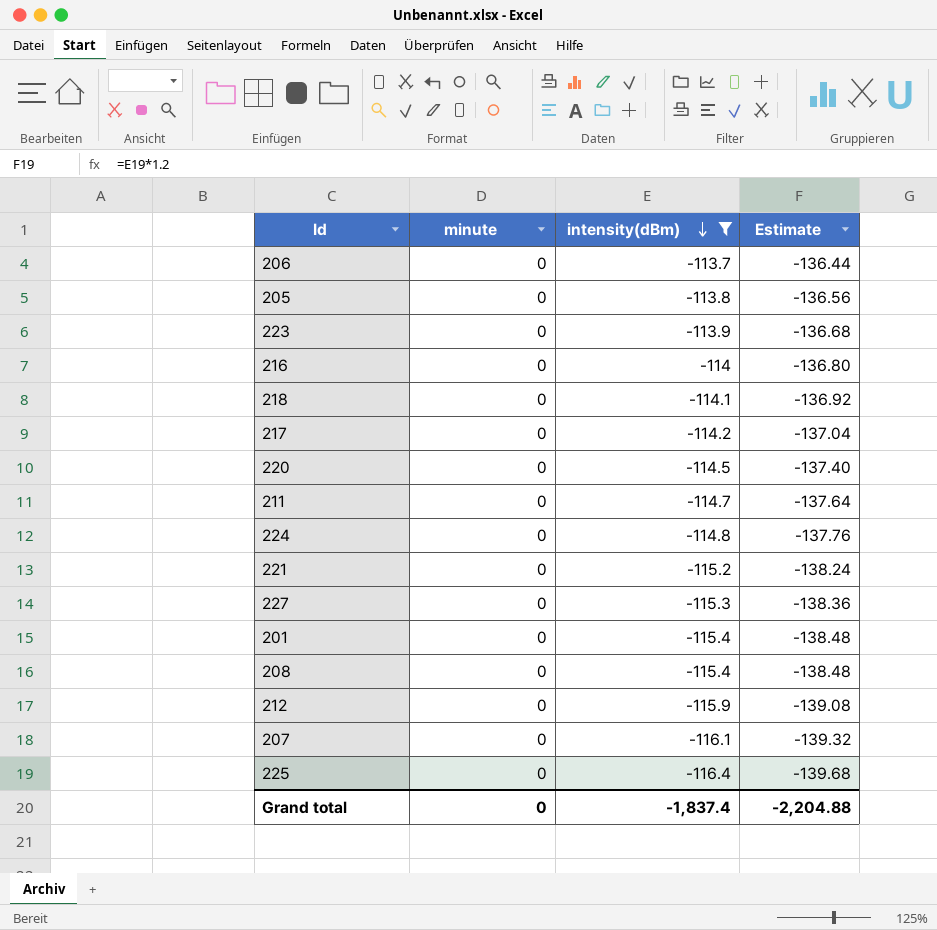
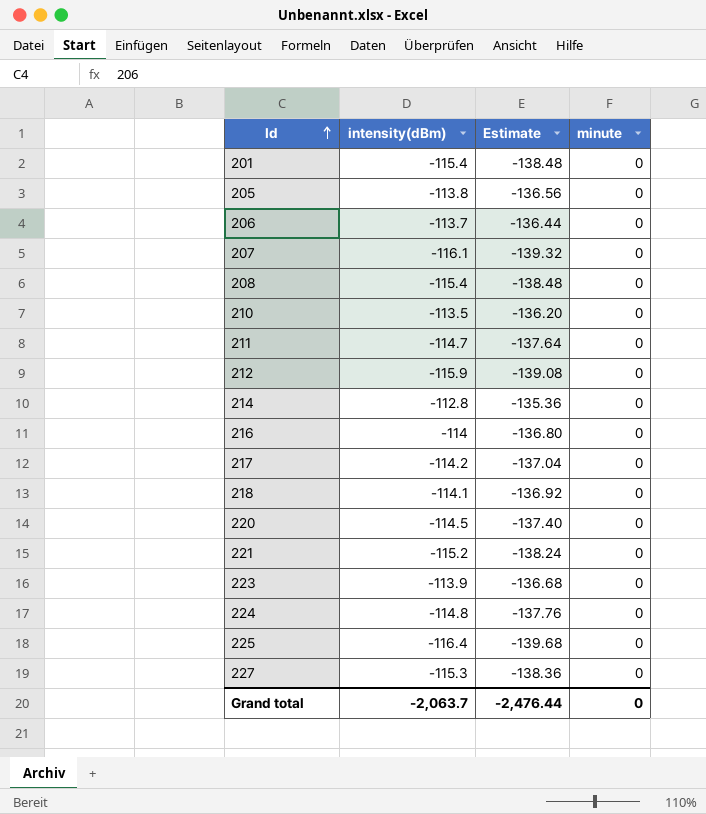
filter: intensity(dBm) <= -113.7 -> none
row order: intensity(dBm) descending -> Id ascending
column minute | position: 2 -> 4
Grand total | intensity(dBm): -1,837.4 -> -2,063.7
Grand total | Estimate: -2,204.88 -> -2,476.44

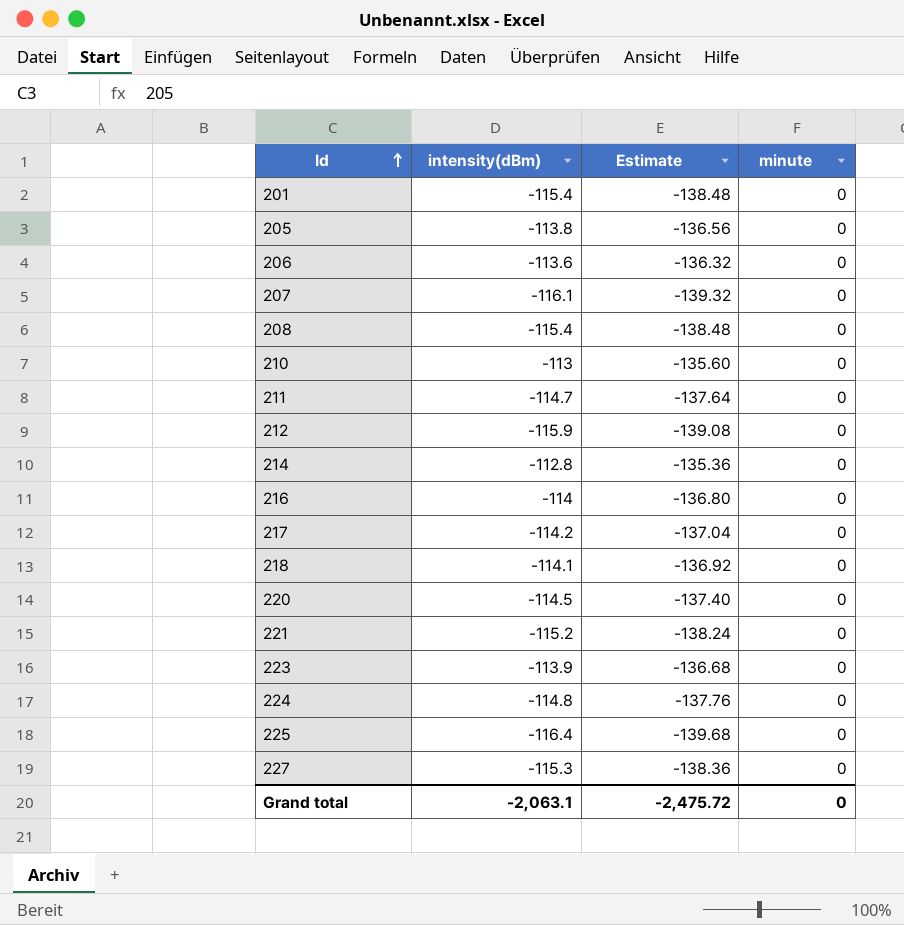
206 | intensity(dBm): -113.7 -> -113.6
206 | Estimate: -136.44 -> -136.32
210 | intensity(dBm): -113.5 -> -113
210 | Estimate: -136.20 -> -135.60
Grand total | intensity(dBm): -2,063.7 -> -2,063.1
Grand total | Estimate: -2,476.44 -> -2,475.72

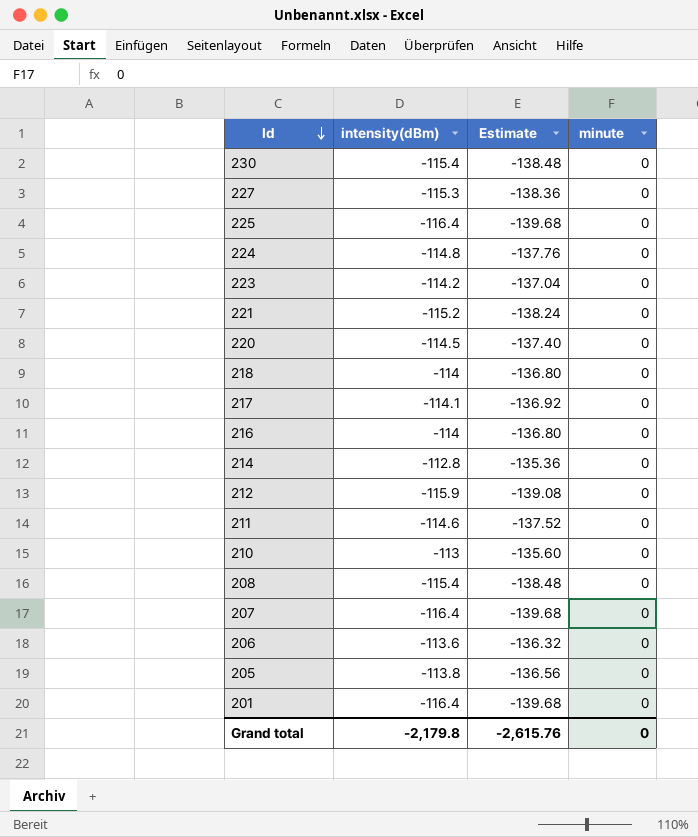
row order: Id ascending -> Id descending
row 230: none -> -115.4 | -138.48 | 0
223 | intensity(dBm): -113.9 -> -114.2
223 | Estimate: -136.68 -> -137.04
218 | intensity(dBm): -114.1 -> -114
218 | Estimate: -136.92 -> -136.80
217 | intensity(dBm): -114.2 -> -114.1
217 | Estimate: -137.04 -> -136.92
211 | intensity(dBm): -114.7 -> -114.6
211 | Estimate: -137.64 -> -137.52
207 | intensity(dBm): -116.1 -> -116.4
207 | Estimate: -139.32 -> -139.68
201 | intensity(dBm): -115.4 -> -116.4
201 | Estimate: -138.48 -> -139.68
Grand total | intensity(dBm): -2,063.1 -> -2,179.8
Grand total | Estimate: -2,475.72 -> -2,615.76

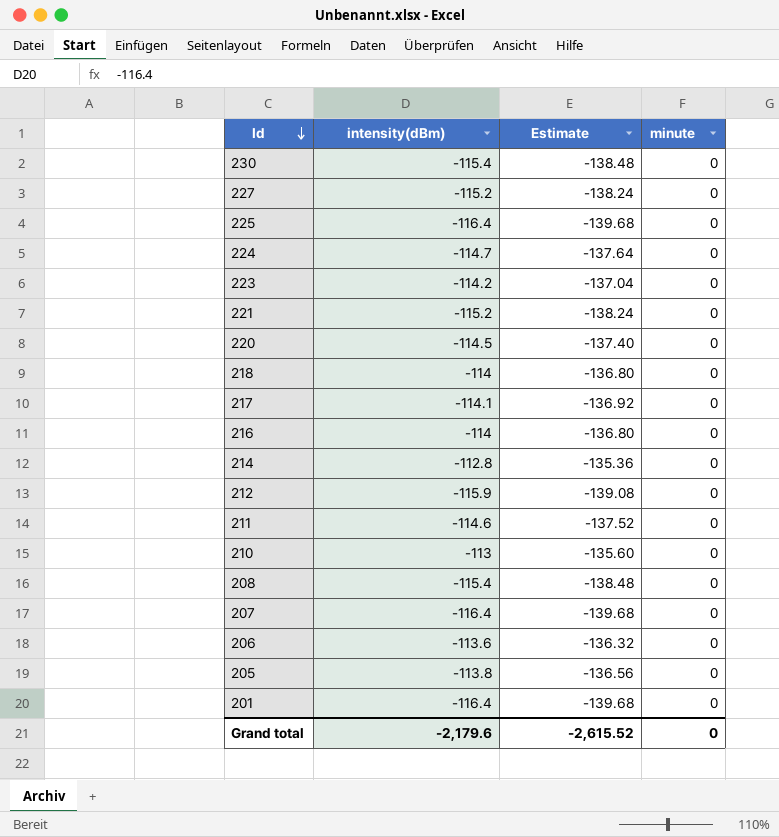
227 | intensity(dBm): -115.3 -> -115.2
227 | Estimate: -138.36 -> -138.24
224 | intensity(dBm): -114.8 -> -114.7
224 | Estimate: -137.76 -> -137.64
Grand total | intensity(dBm): -2,179.8 -> -2,179.6
Grand total | Estimate: -2,615.76 -> -2,615.52

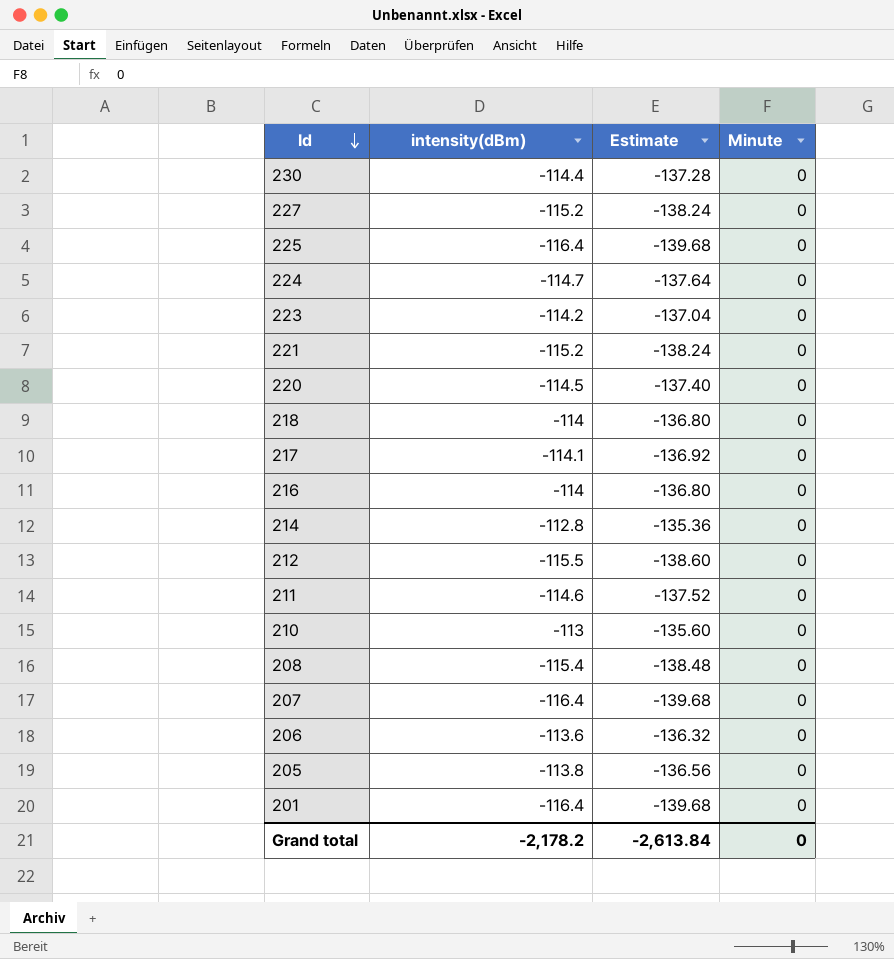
column name: minute -> Minute
230 | intensity(dBm): -115.4 -> -114.4
230 | Estimate: -138.48 -> -137.28
212 | intensity(dBm): -115.9 -> -115.5
212 | Estimate: -139.08 -> -138.60
Grand total | intensity(dBm): -2,179.6 -> -2,178.2
Grand total | Estimate: -2,615.52 -> -2,613.84

